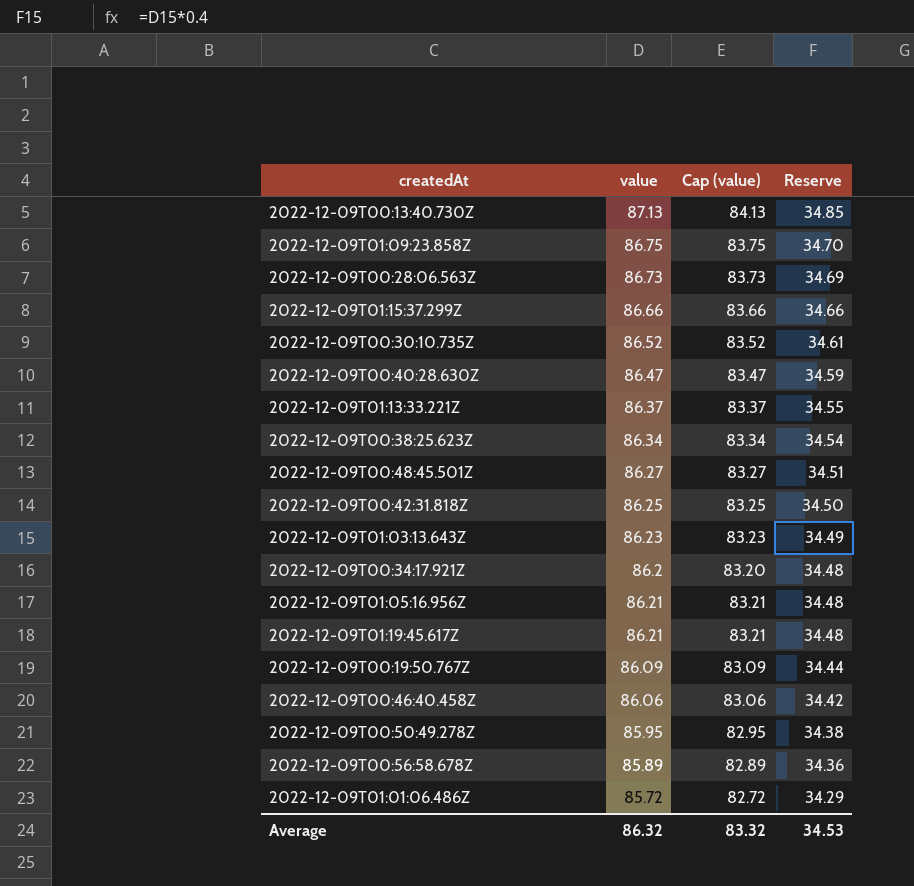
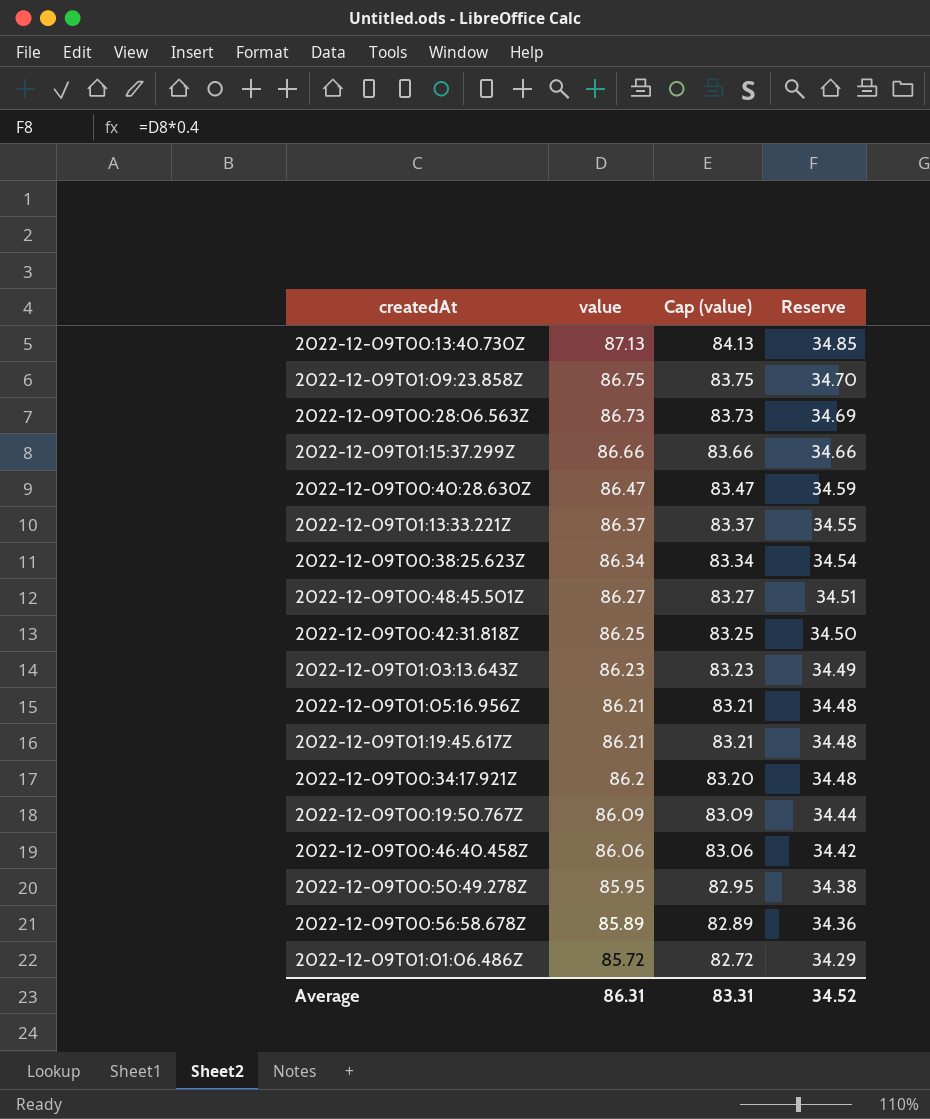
row order: Reserve descending -> value descending
row 2022-12-09T00:30:10.735Z: 86.52 | 83.52 | 34.61 -> none
Average | value: 86.32 -> 86.31
Average | Cap (value): 83.32 -> 83.31
Average | Reserve: 34.53 -> 34.52

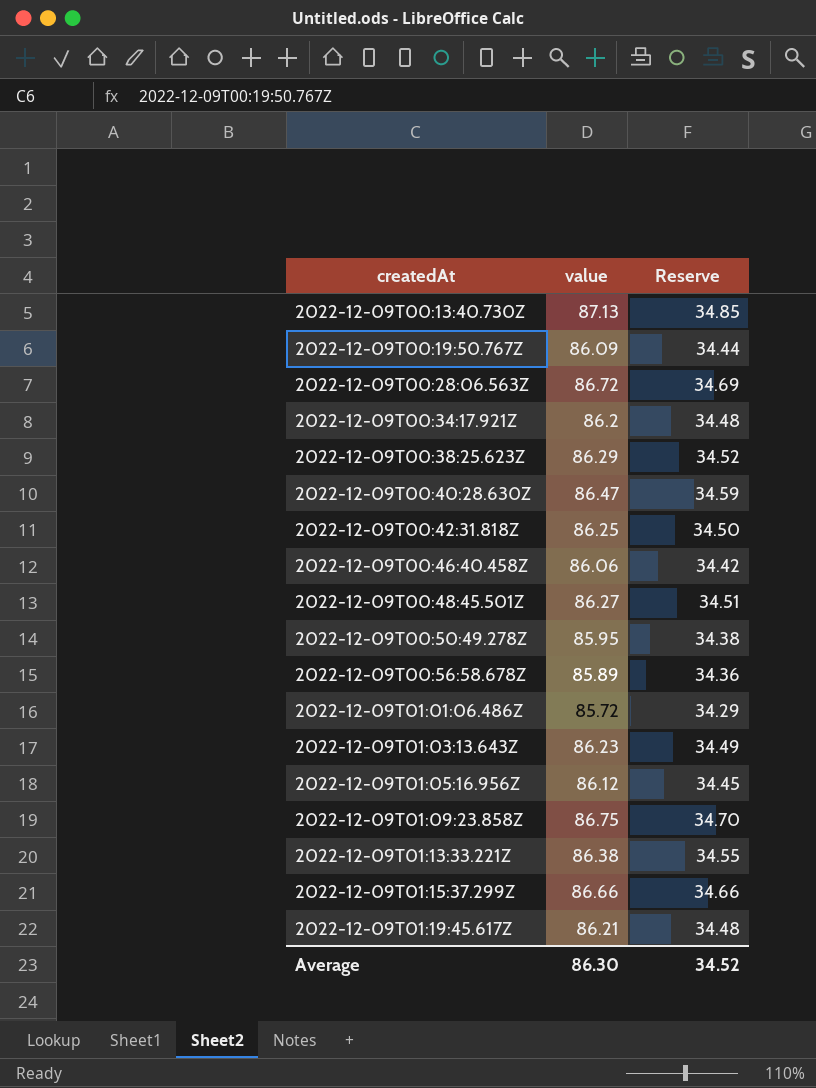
row order: value descending -> createdAt ascending
column Cap (value) | formula: [value] - 3 -> none
2022-12-09T00:28:06.563Z | value: 86.73 -> 86.72
2022-12-09T00:38:25.623Z | value: 86.34 -> 86.29
2022-12-09T00:38:25.623Z | Reserve: 34.54 -> 34.52
2022-12-09T01:05:16.956Z | value: 86.21 -> 86.12
2022-12-09T01:05:16.956Z | Reserve: 34.48 -> 34.45
2022-12-09T01:13:33.221Z | value: 86.37 -> 86.38
Average | value: 86.31 -> 86.30

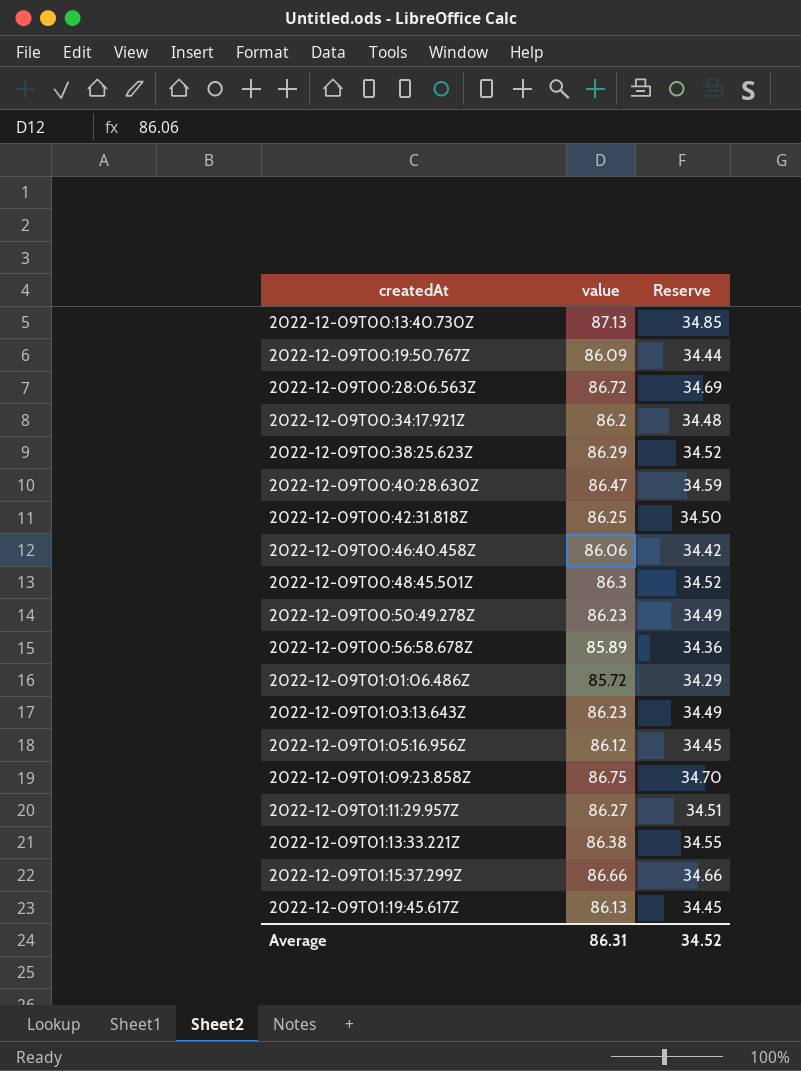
2022-12-09T00:48:45.501Z | value: 86.27 -> 86.3
2022-12-09T00:48:45.501Z | Reserve: 34.51 -> 34.52
2022-12-09T00:50:49.278Z | value: 85.95 -> 86.23
2022-12-09T00:50:49.278Z | Reserve: 34.38 -> 34.49
row 2022-12-09T01:11:29.957Z: none -> 86.27 | 34.51
2022-12-09T01:19:45.617Z | value: 86.21 -> 86.13
2022-12-09T01:19:45.617Z | Reserve: 34.48 -> 34.45
Average | value: 86.30 -> 86.31

